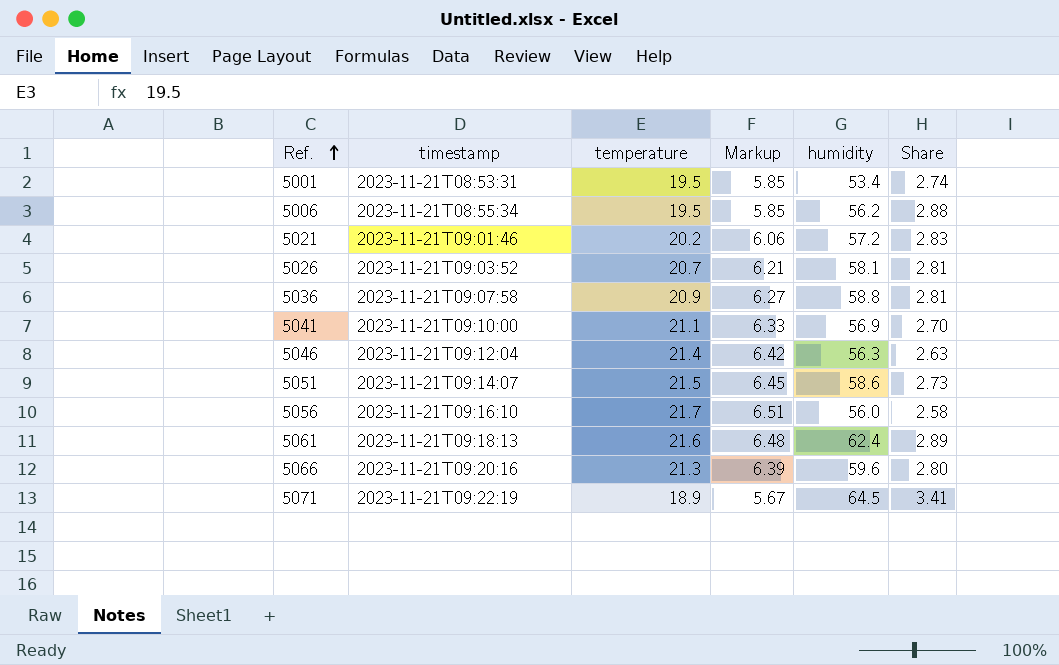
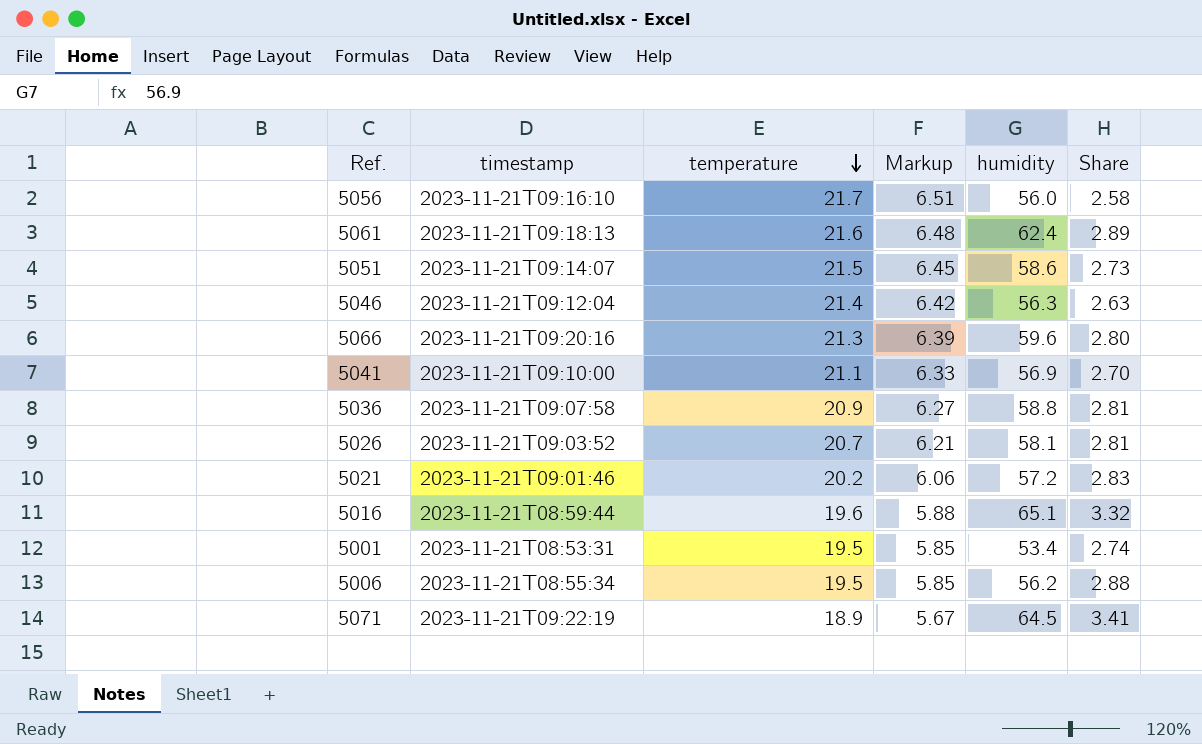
row order: Ref. ascending -> temperature descending
row 5016: none -> 2023-11-21T08:59:44 | 19.6 | 5.88 | 65.1 | 3.32

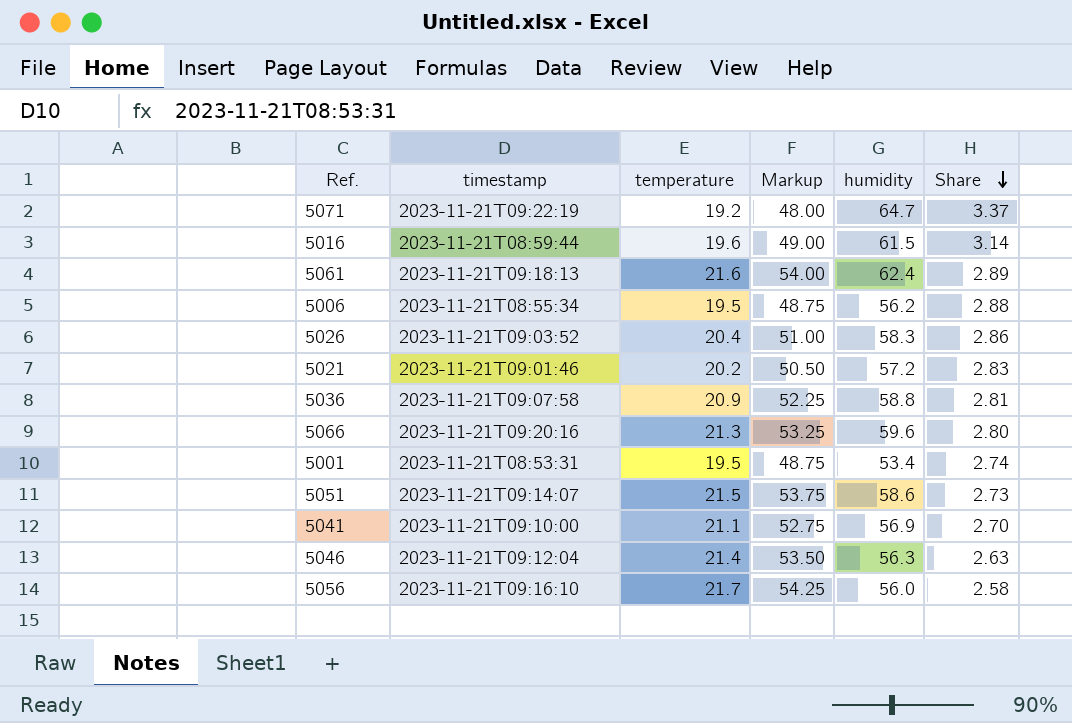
row order: temperature descending -> Share descending
column Markup | formula: [temperature] * 0.3 -> [temperature] * 2.5
5071 | temperature: 18.9 -> 19.2
5071 | humidity: 64.5 -> 64.7
5071 | Share: 3.41 -> 3.37
5016 | humidity: 65.1 -> 61.5
5016 | Share: 3.32 -> 3.14
5026 | temperature: 20.7 -> 20.4
5026 | humidity: 58.1 -> 58.3
5026 | Share: 2.81 -> 2.86

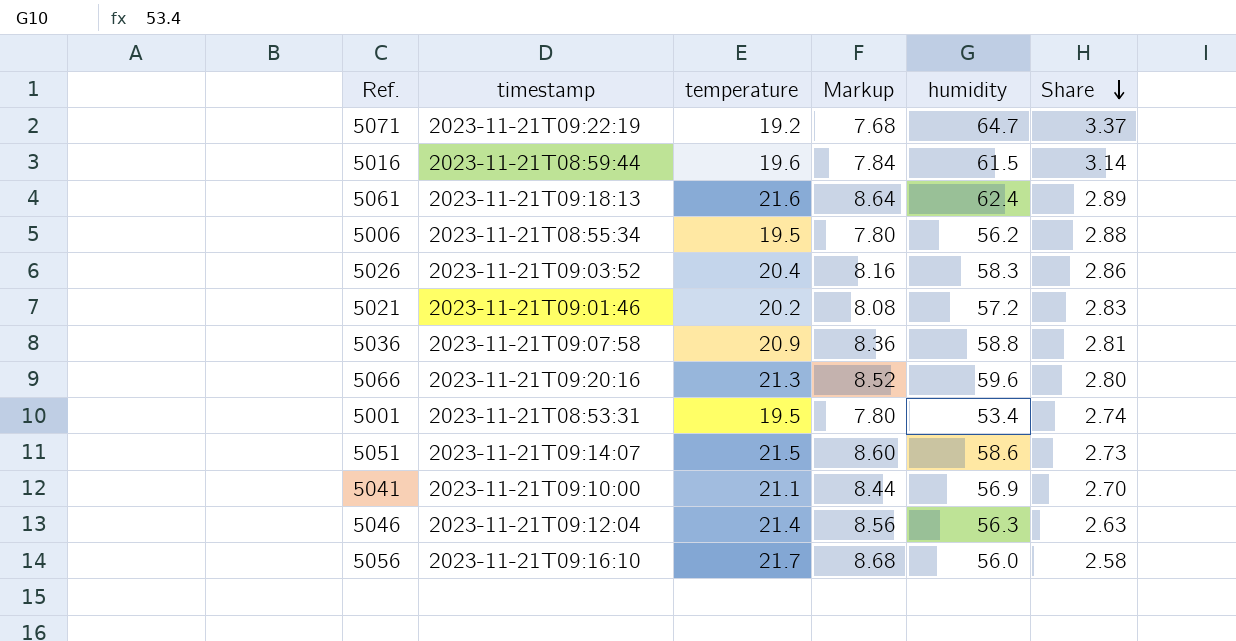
column Markup | formula: [temperature] * 2.5 -> [temperature] * 0.4

